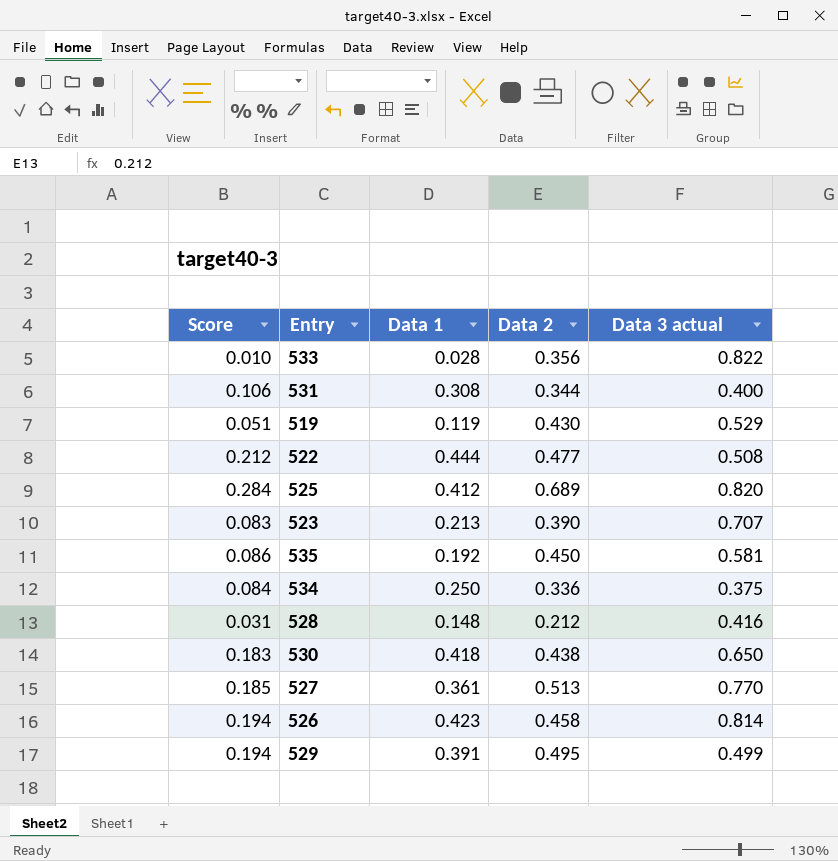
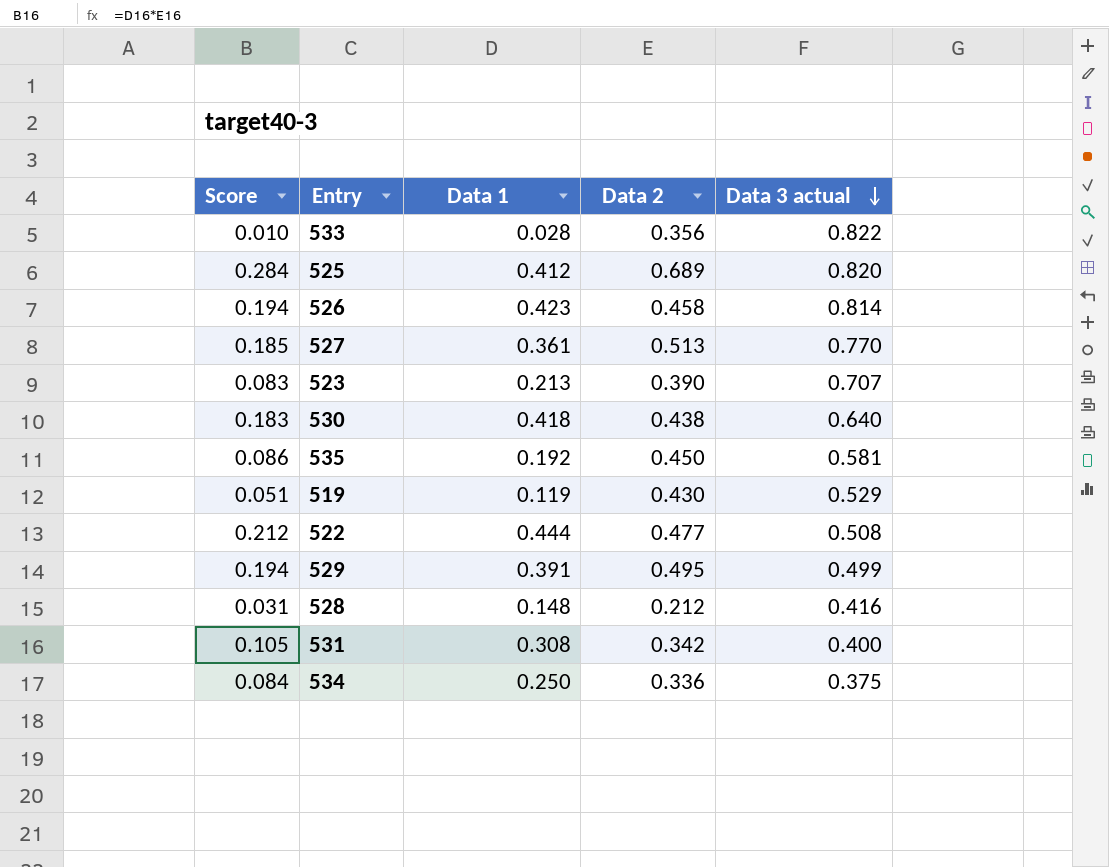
row order: none -> Data 3 actual descending
530 | Data 3 actual: 0.650 -> 0.640
531 | Score: 0.106 -> 0.105
531 | Data 2: 0.344 -> 0.342

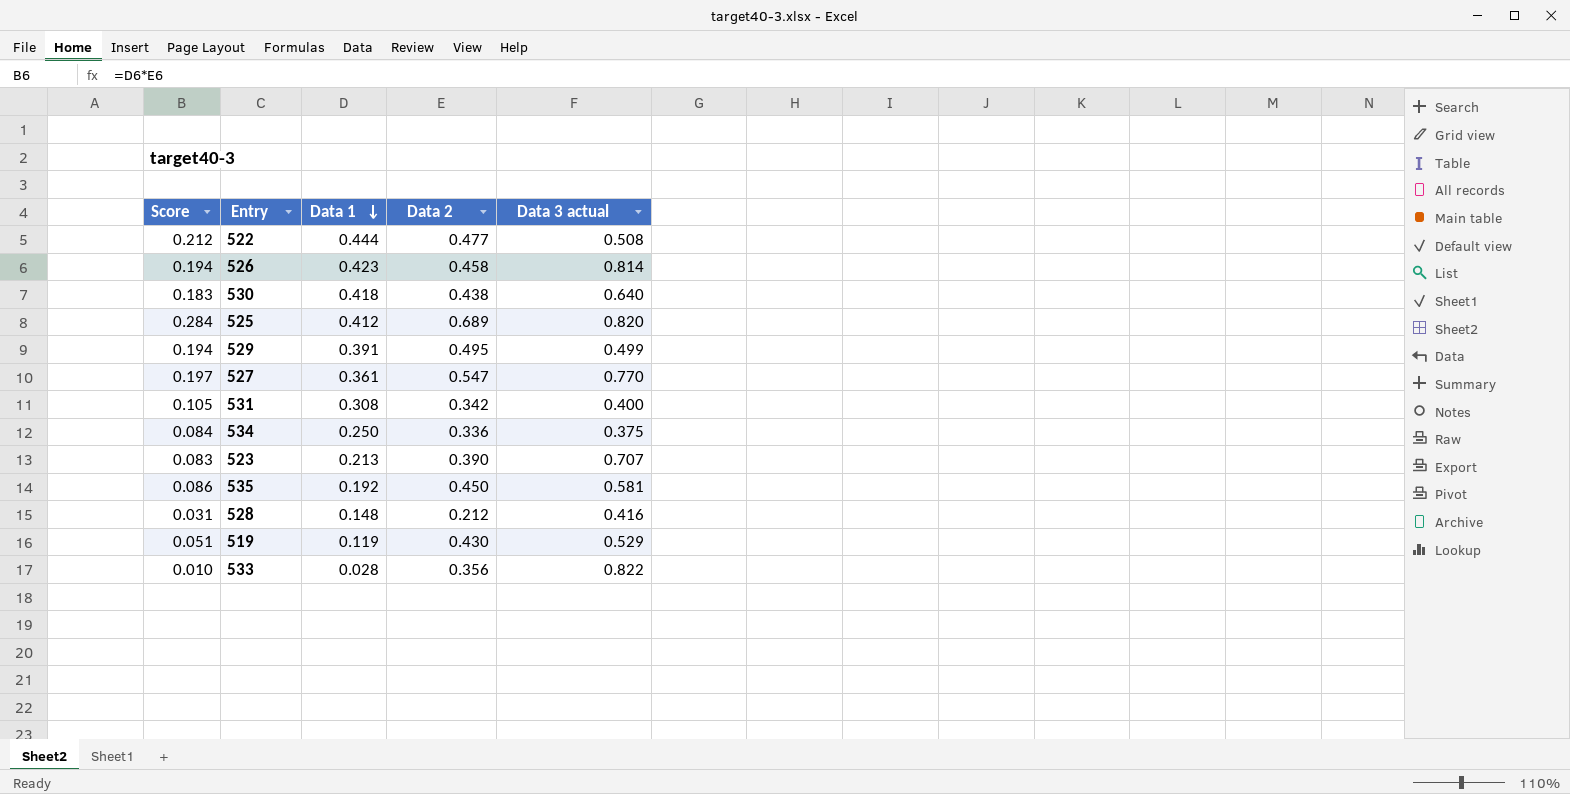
row order: Data 3 actual descending -> Data 1 descending
527 | Score: 0.185 -> 0.197
527 | Data 2: 0.513 -> 0.547

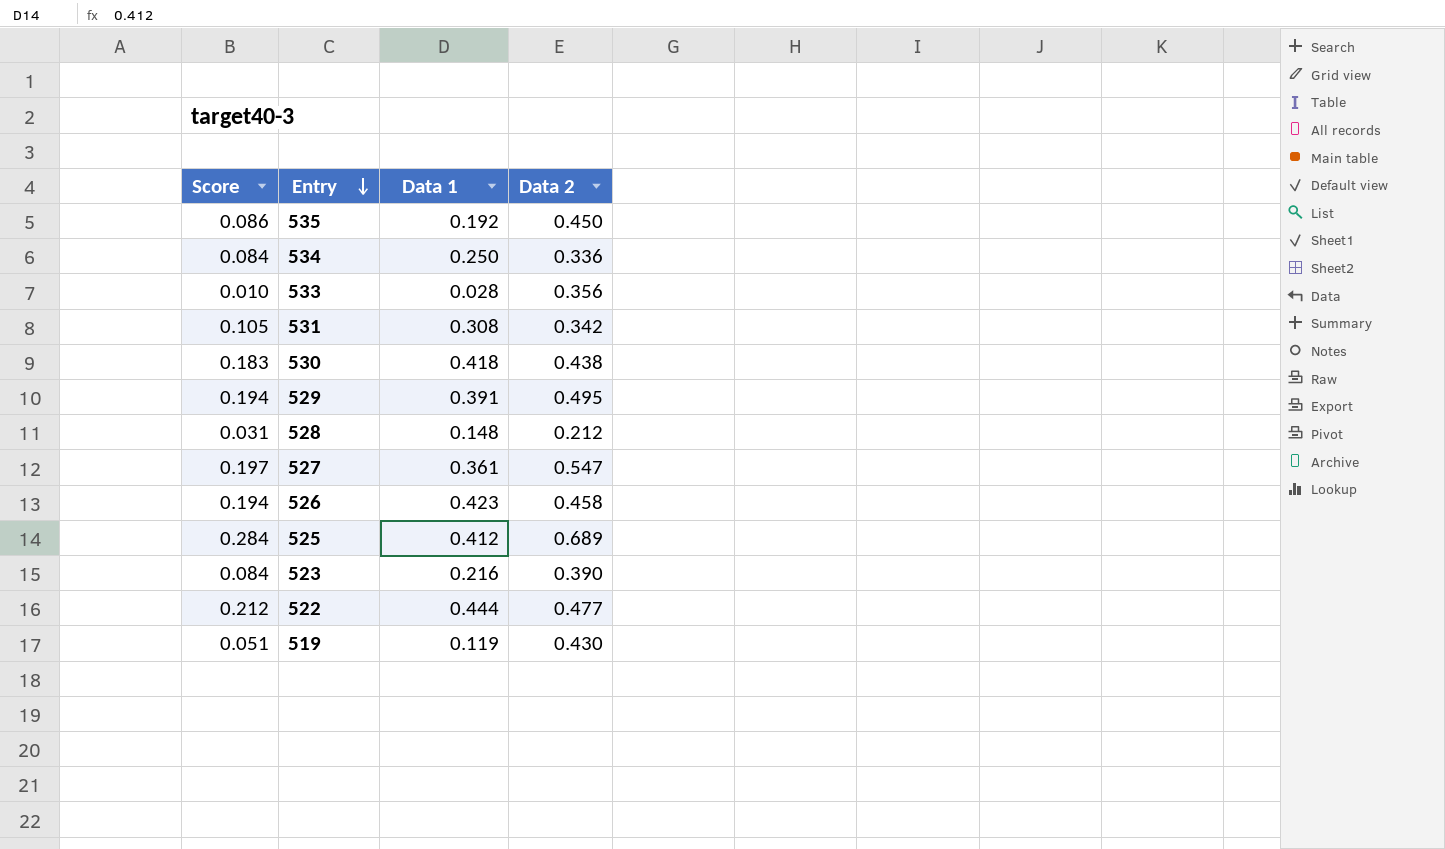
row order: Data 1 descending -> Entry descending
column Data 3 actual | position: 5 -> none
523 | Score: 0.083 -> 0.084
523 | Data 1: 0.213 -> 0.216

